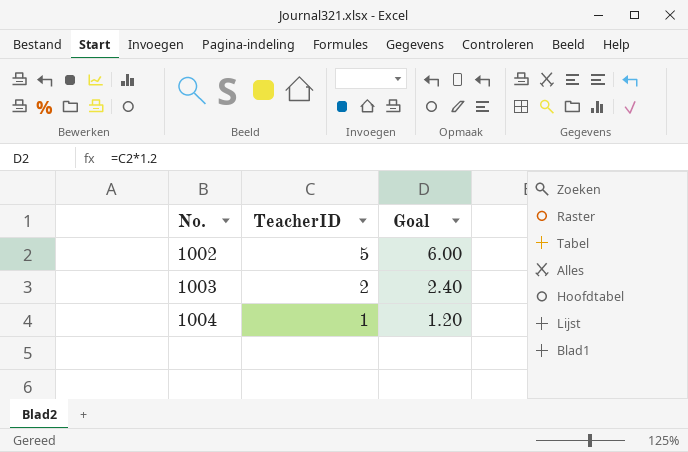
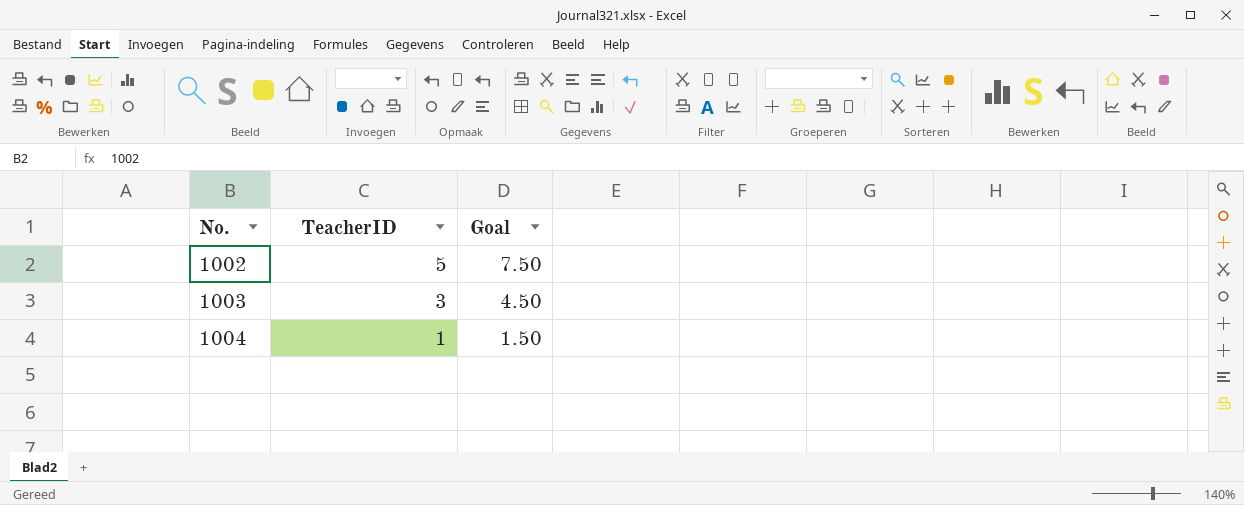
column Goal | formula: [TeacherID] * 1.2 -> [TeacherID] * 1.5
1003 | TeacherID: 2 -> 3

